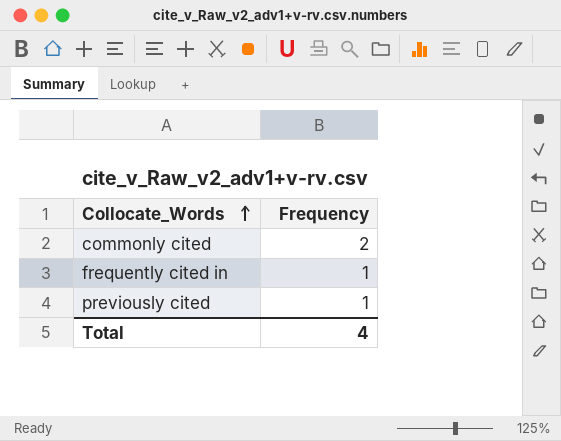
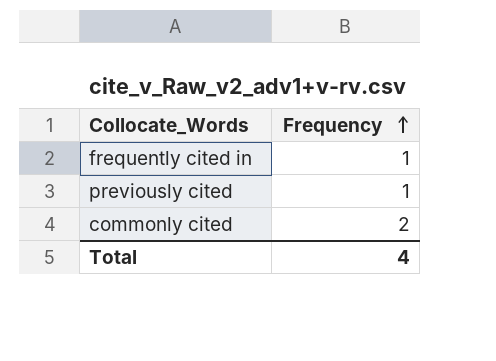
row order: Collocate_Words ascending -> Frequency ascending

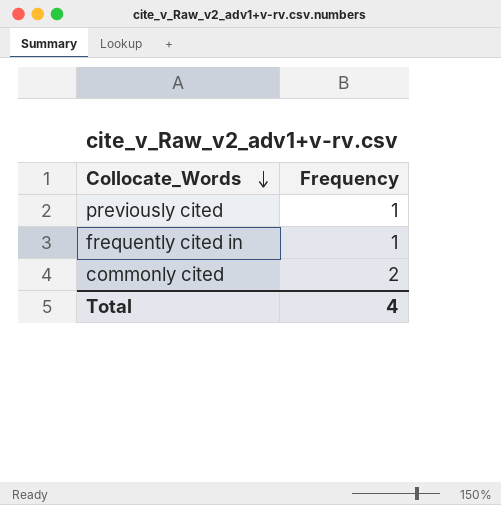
row order: Frequency ascending -> Collocate_Words descending

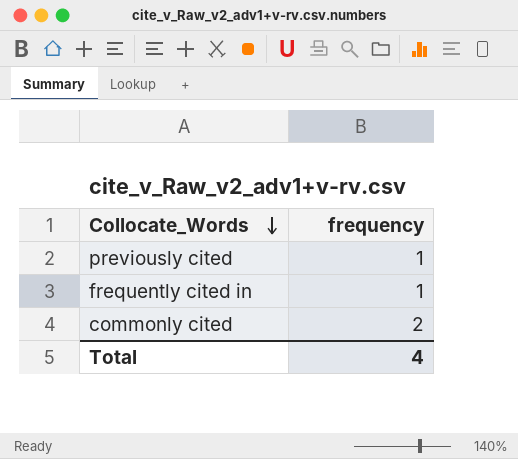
column name: Frequency -> frequency

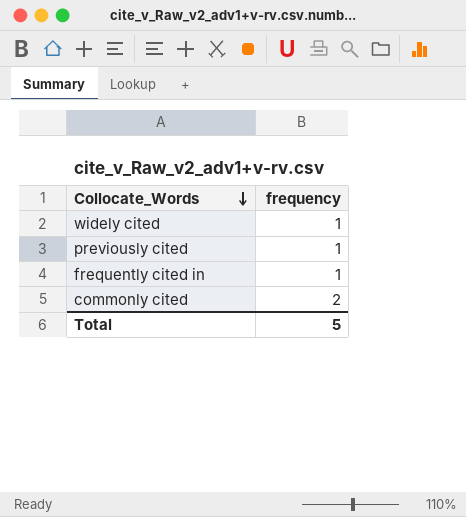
row widely cited: none -> 1
Total | frequency: 4 -> 5

